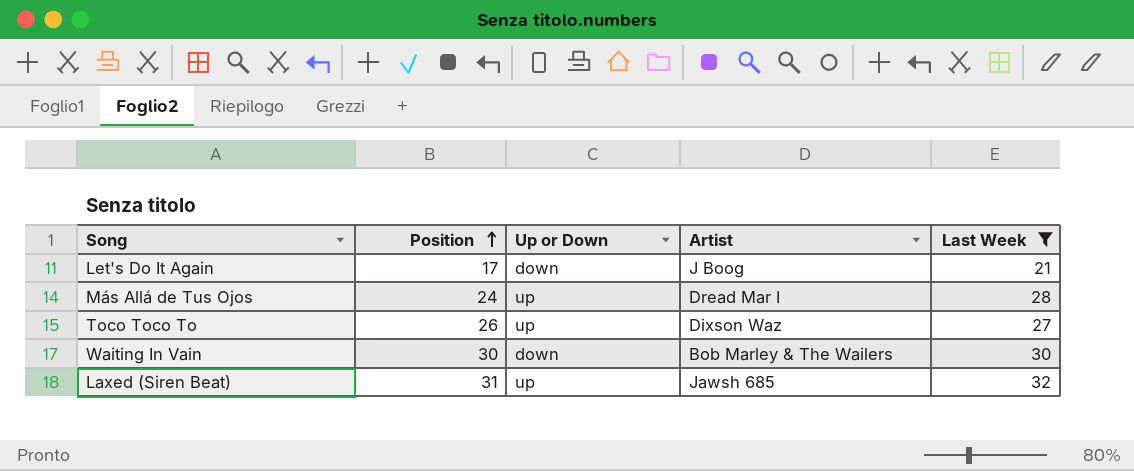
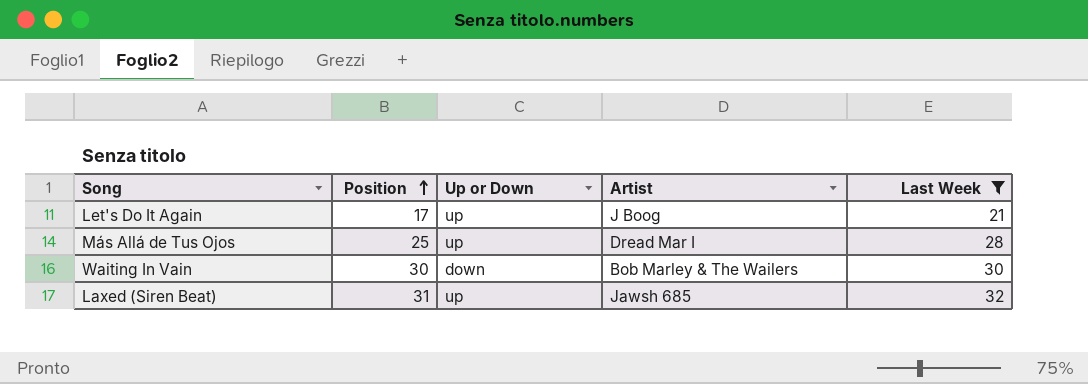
row Toco Toco To: 26 | up | Dixson Waz | 27 -> none
Let's Do It Again | Up or Down: down -> up
Más Allá de Tus Ojos | Position: 24 -> 25

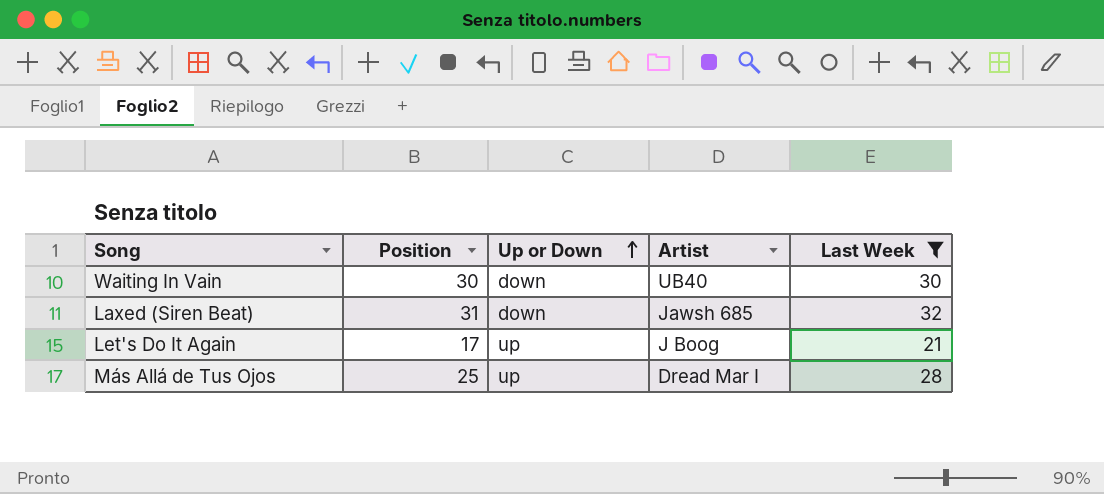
row order: Position ascending -> Up or Down ascending
Waiting In Vain | Artist: Bob Marley & The Wailers -> UB40
Laxed (Siren Beat) | Up or Down: up -> down

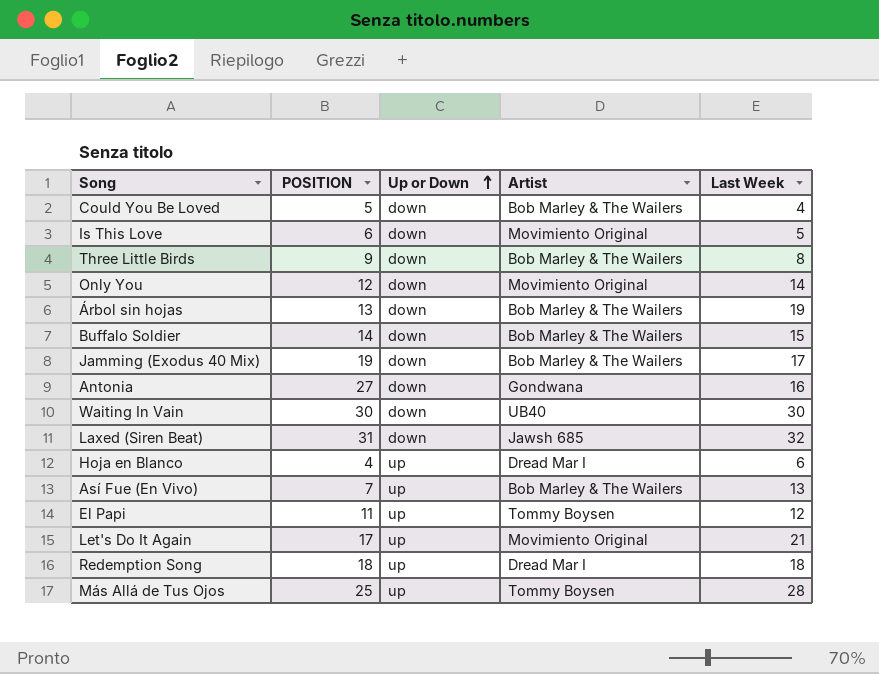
filter: Last Week >= 21 -> none
column name: Position -> POSITION
Let's Do It Again | Artist: J Boog -> Movimiento Original
Más Allá de Tus Ojos | Artist: Dread Mar I -> Tommy Boysen

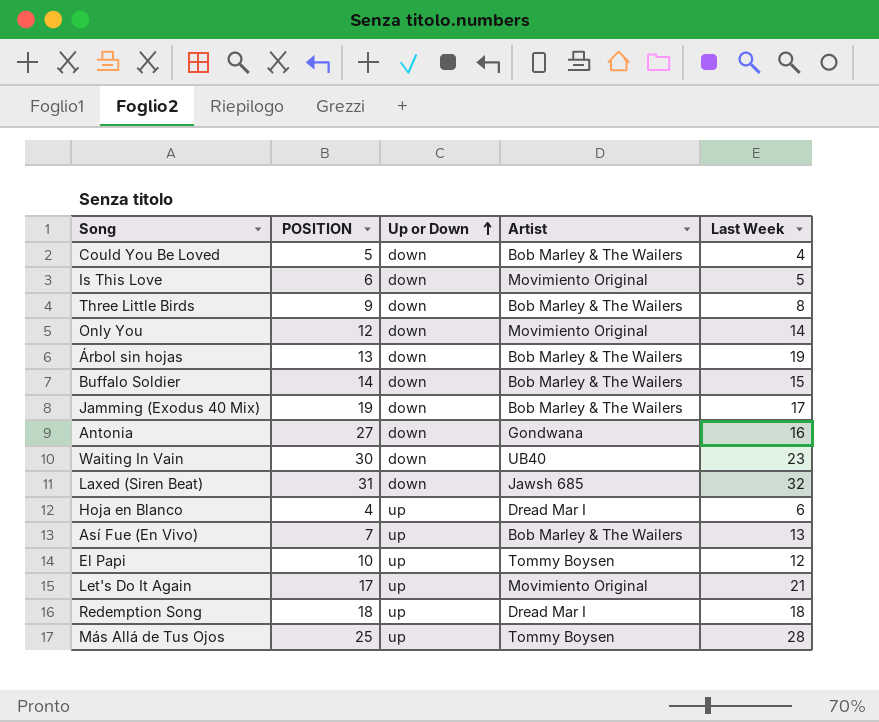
Waiting In Vain | Last Week: 30 -> 23
El Papi | POSITION: 11 -> 10

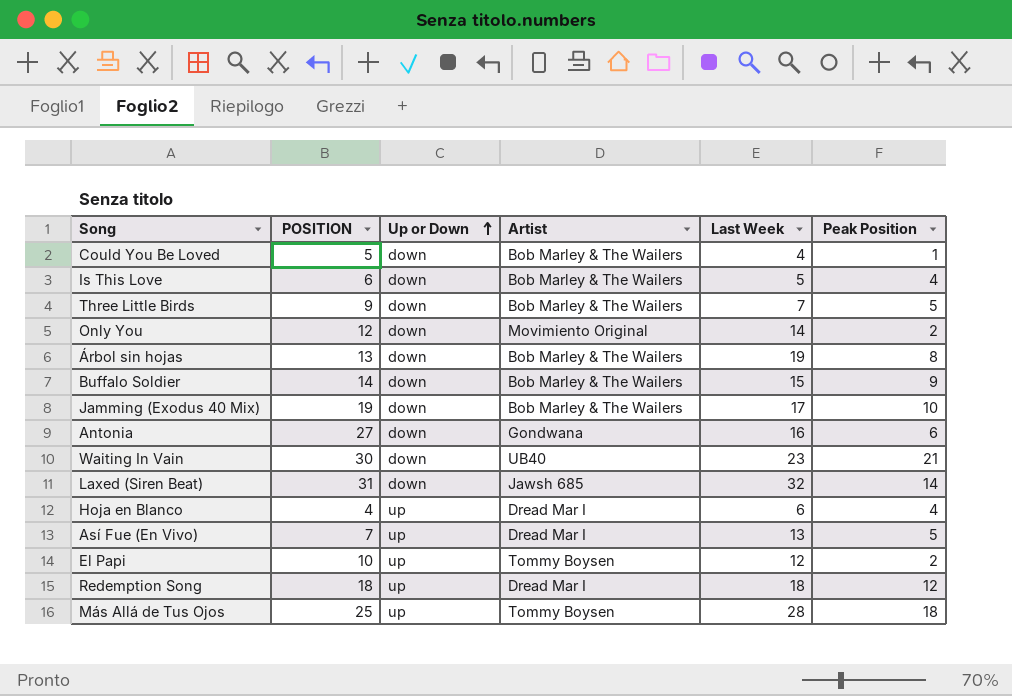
column Peak Position | position: none -> 6
row Let's Do It Again: 17 | up | Movimiento Original | 21 -> none
Is This Love | Artist: Movimiento Original -> Bob Marley & The Wailers
Three Little Birds | Last Week: 8 -> 7
Así Fue (En Vivo) | Artist: Bob Marley & The Wailers -> Dread Mar I

